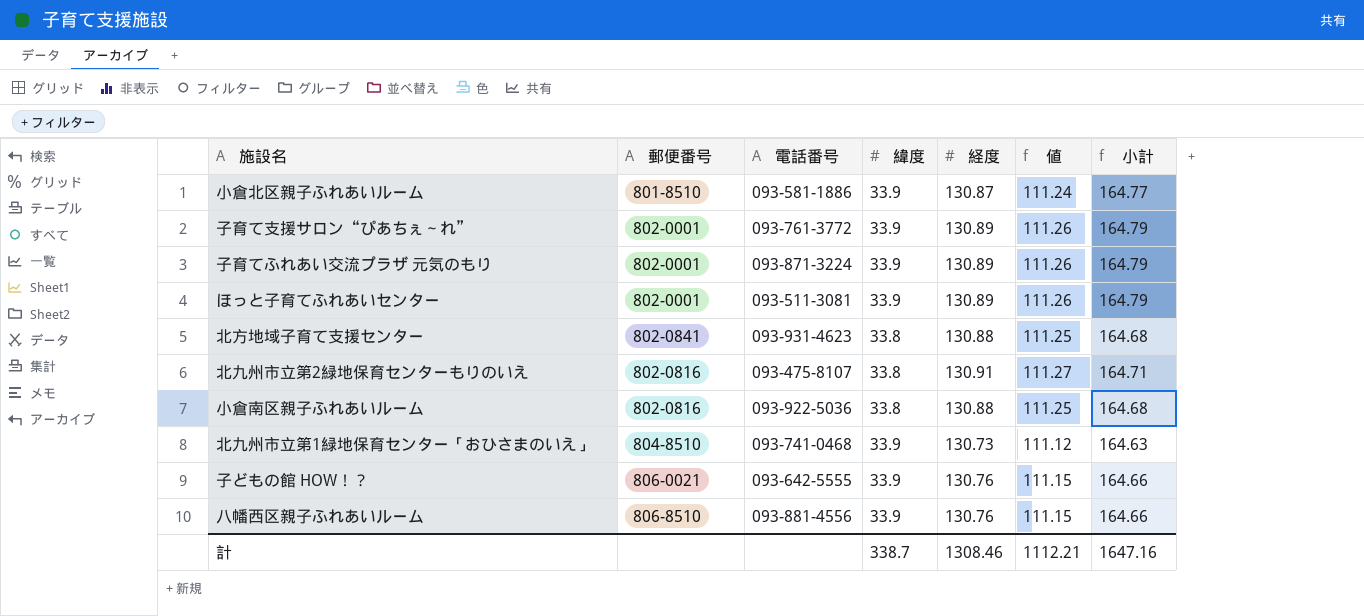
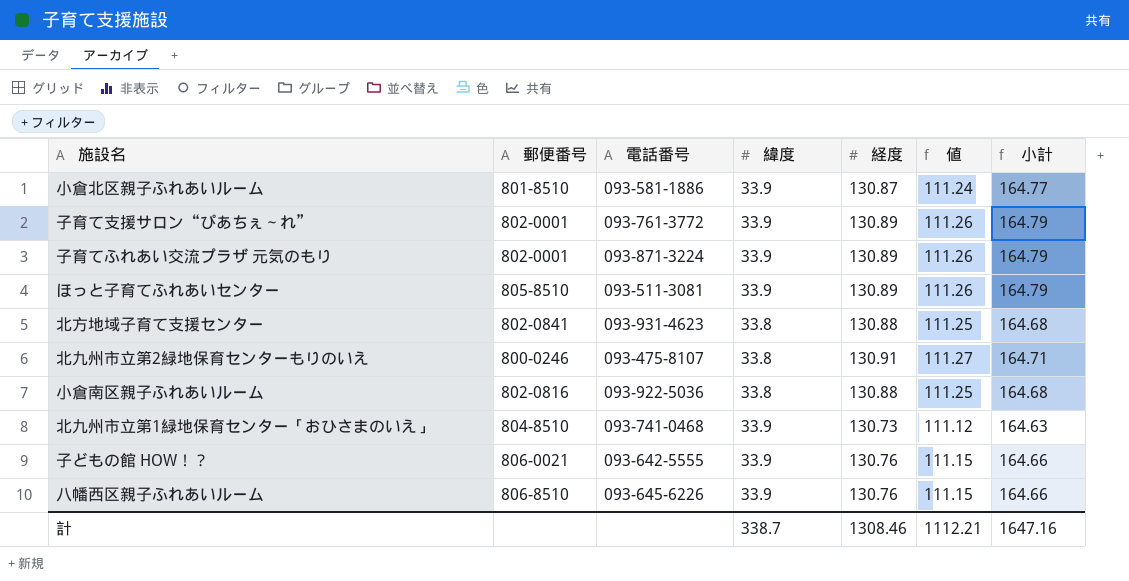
ほっと子育てふれあいセンター | 郵便番号: 802-0001 -> 805-8510
北九州市立第2緑地保育センターもりのいえ | 郵便番号: 802-0816 -> 800-0246
八幡西区親子ふれあいルーム | 電話番号: 093-881-4556 -> 093-645-6226

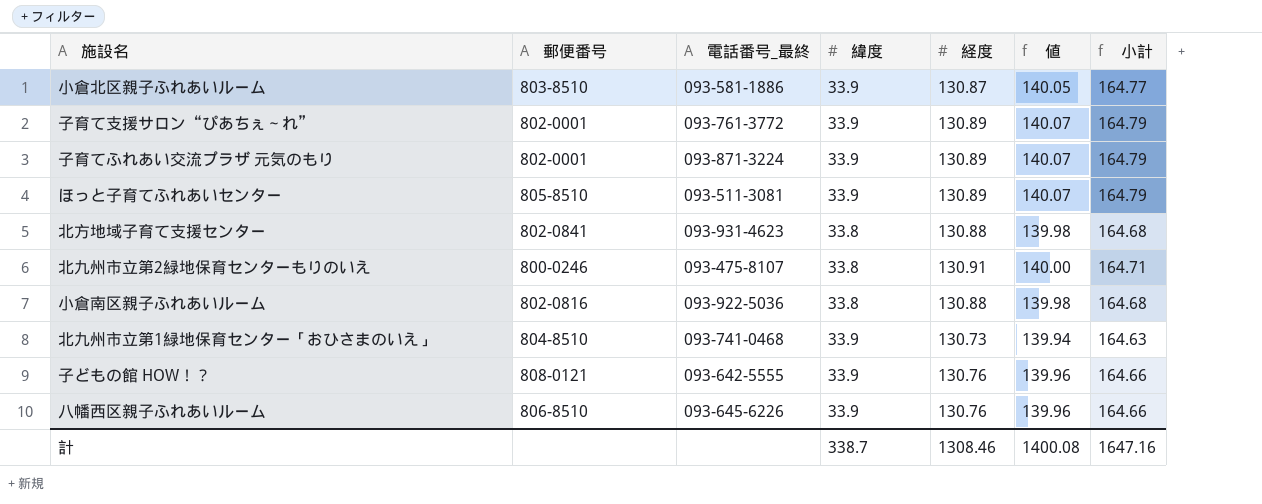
column name: 電話番号 -> 電話番号_最終
column 値 | formula: [経度] * 0.85 -> [小計] * 0.85
小倉北区親子ふれあいルーム | 郵便番号: 801-8510 -> 803-8510
子どもの館 HOW！？ | 郵便番号: 806-0021 -> 808-0121
計 | 値: 1112.21 -> 1400.08

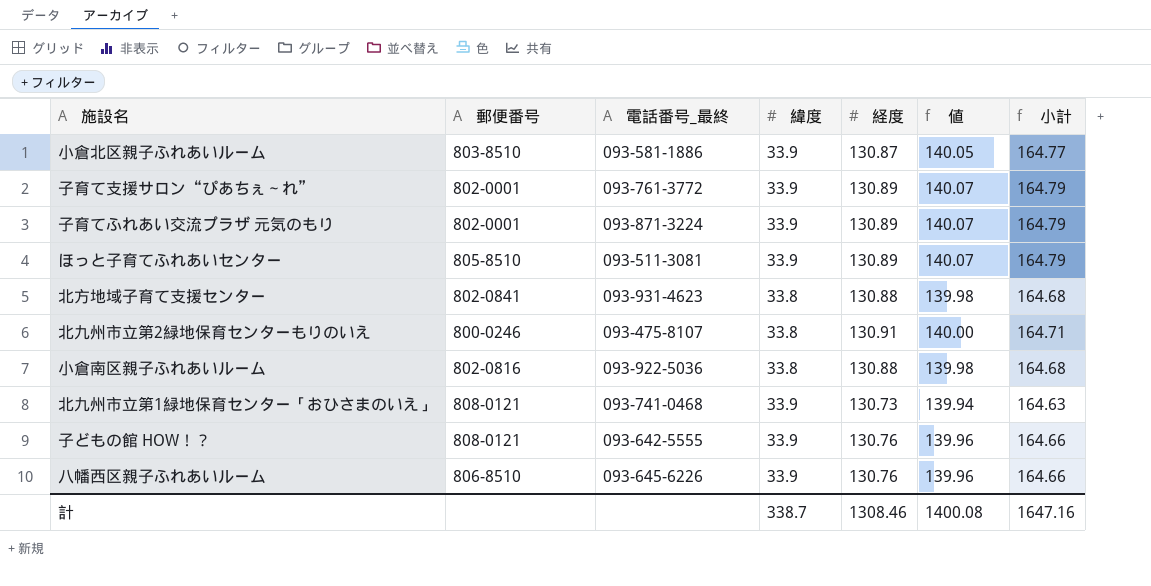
北九州市立第1緑地保育センター「おひさまのいえ」 | 郵便番号: 804-8510 -> 808-0121

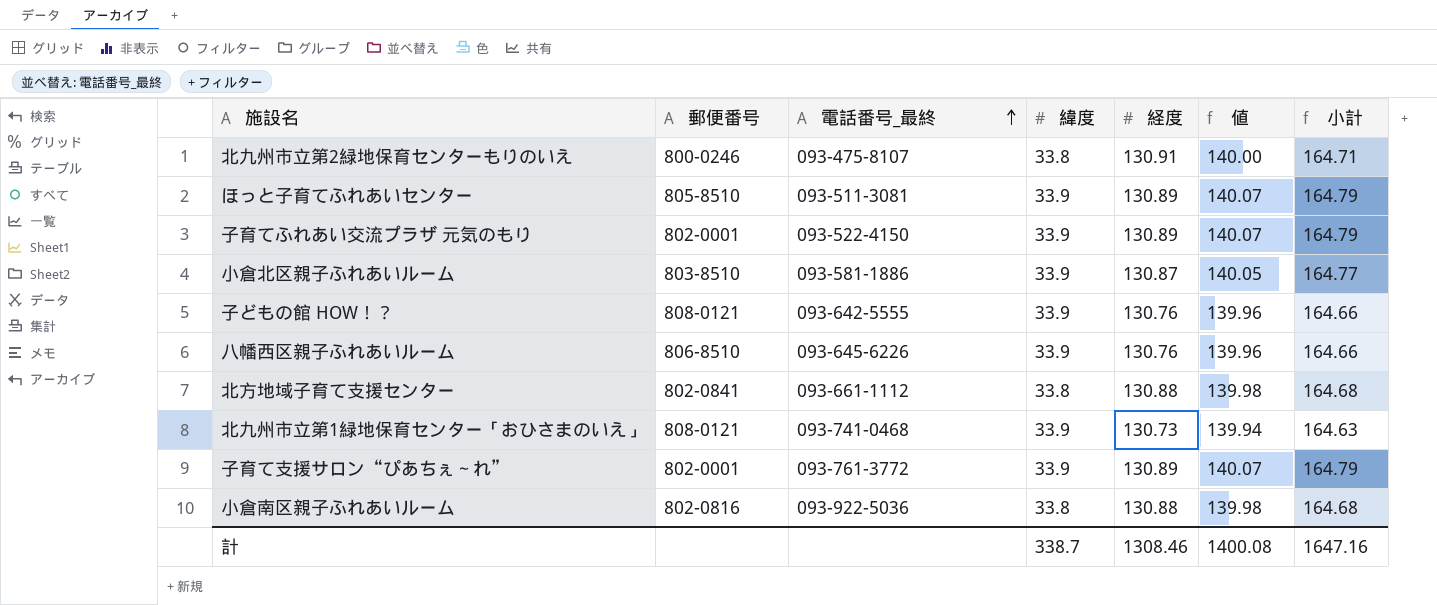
row order: none -> 電話番号_最終 ascending
子育てふれあい交流プラザ 元気のもり | 電話番号_最終: 093-871-3224 -> 093-522-4150
北方地域子育て支援センター | 電話番号_最終: 093-931-4623 -> 093-661-1112

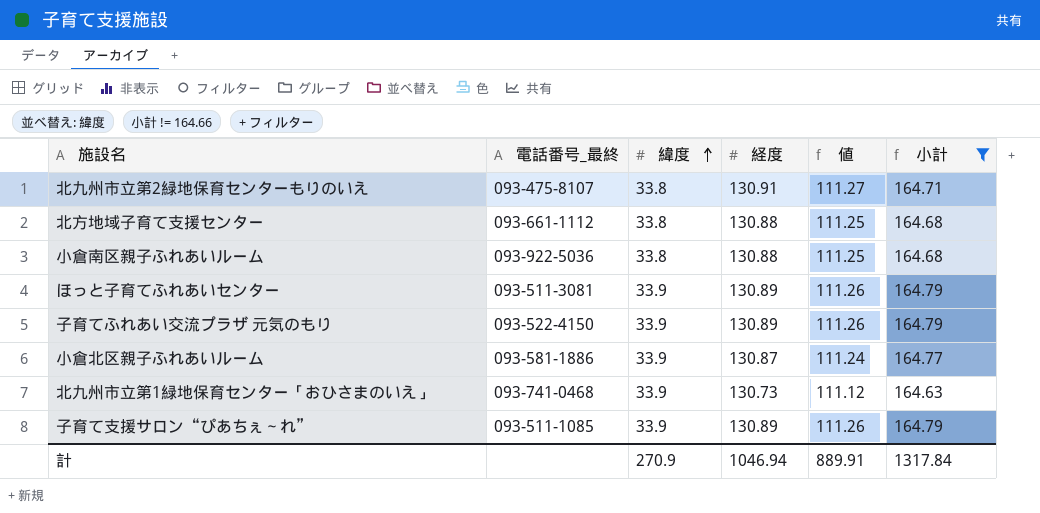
filter: none -> 小計 != 164.66
row order: 電話番号_最終 ascending -> 緯度 ascending
column 郵便番号 | position: 2 -> none
column 値 | formula: [小計] * 0.85 -> [経度] * 0.85
子育て支援サロン“ぴあちぇ～れ” | 電話番号_最終: 093-761-3772 -> 093-511-1085
計 | 緯度: 338.7 -> 270.9
計 | 経度: 1308.46 -> 1046.94
計 | 値: 1400.08 -> 889.91
計 | 小計: 1647.16 -> 1317.84

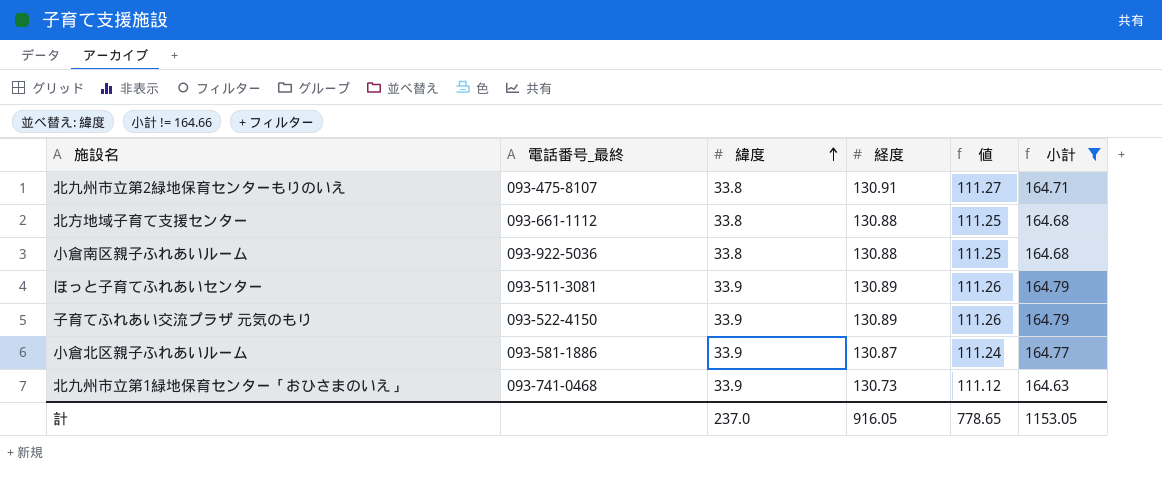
row 子育て支援サロン“ぴあちぇ～れ”: 093-511-1085 | 33.9 | 130.89 | 111.26 | 164.79 -> none
計 | 緯度: 270.9 -> 237.0
計 | 経度: 1046.94 -> 916.05
計 | 値: 889.91 -> 778.65
計 | 小計: 1317.84 -> 1153.05

